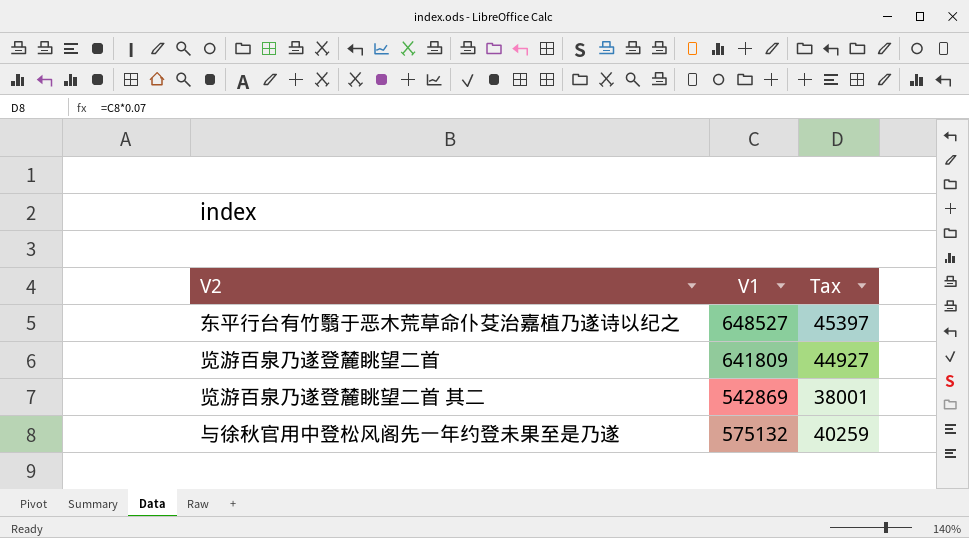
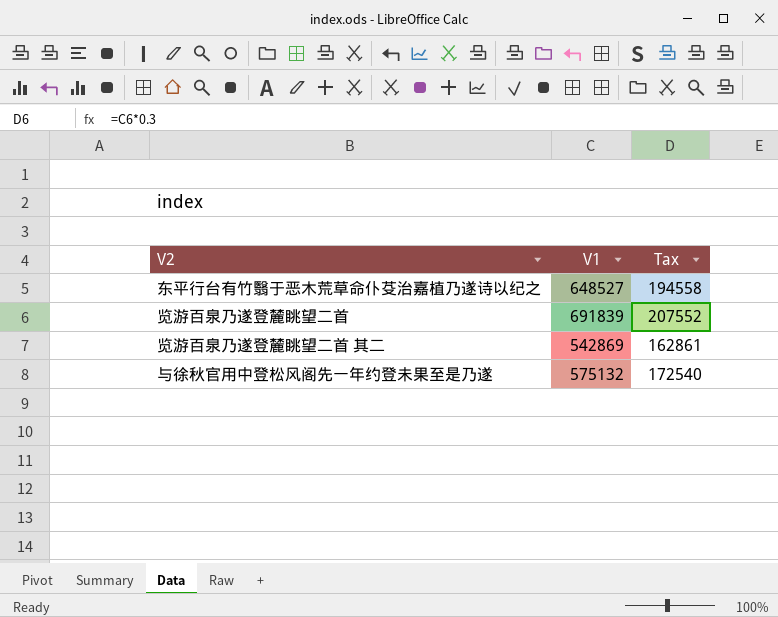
column Tax | formula: [V1] * 0.07 -> [V1] * 0.3
览游百泉乃遂登麓眺望二首 | V1: 641809 -> 691839

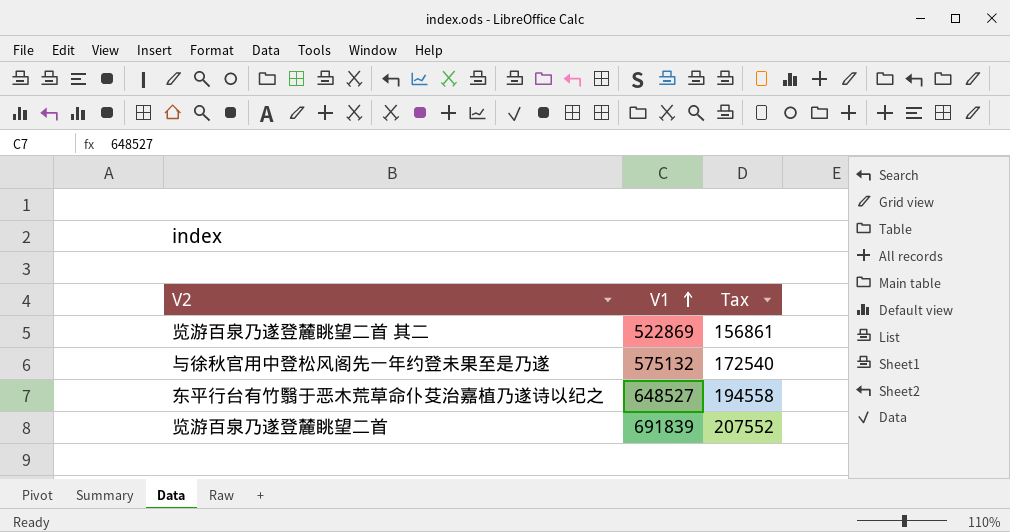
row order: none -> V1 ascending
览游百泉乃遂登麓眺望二首 其二 | V1: 542869 -> 522869
览游百泉乃遂登麓眺望二首 其二 | Tax: 162861 -> 156861

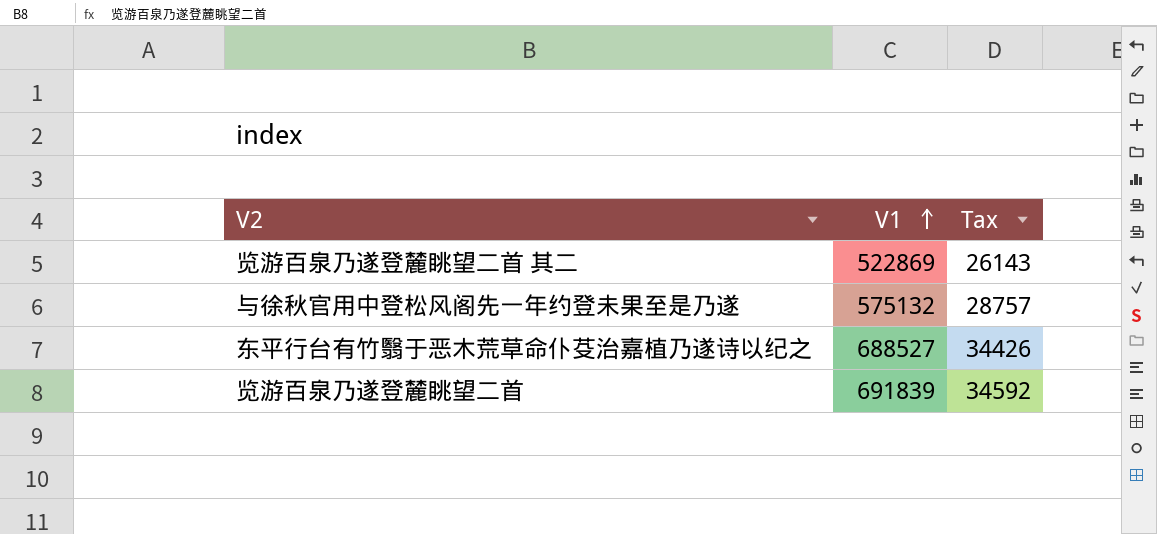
column Tax | formula: [V1] * 0.3 -> [V1] * 0.05
东平行台有竹翳于恶木荒草命仆芟治嘉植乃遂诗以纪之 | V1: 648527 -> 688527

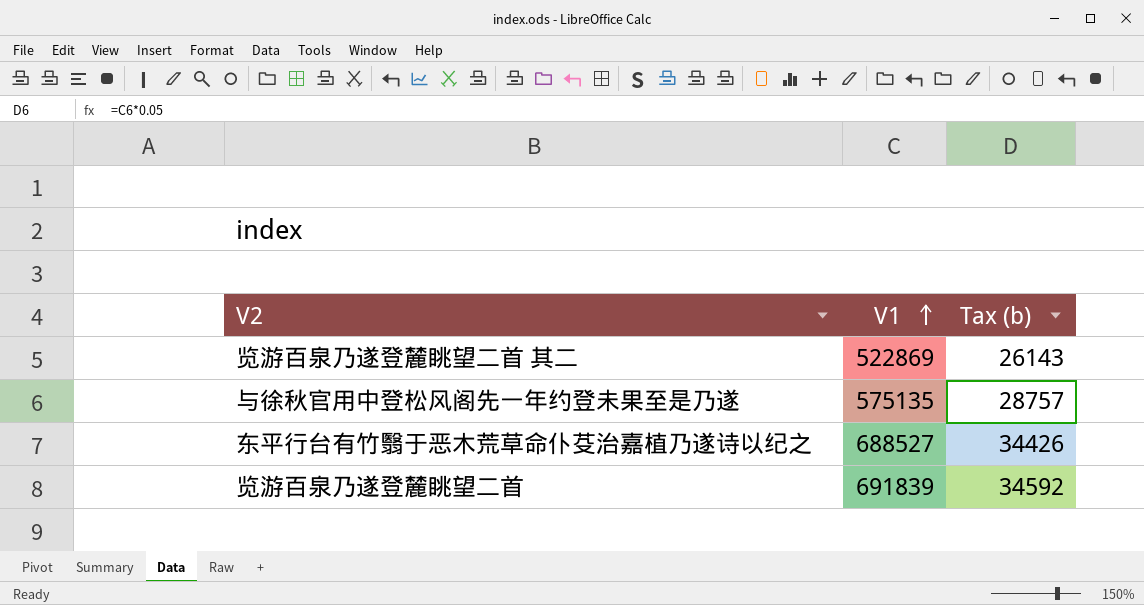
column name: Tax -> Tax (b)
与徐秋官用中登松风阁先一年约登未果至是乃遂 | V1: 575132 -> 575135

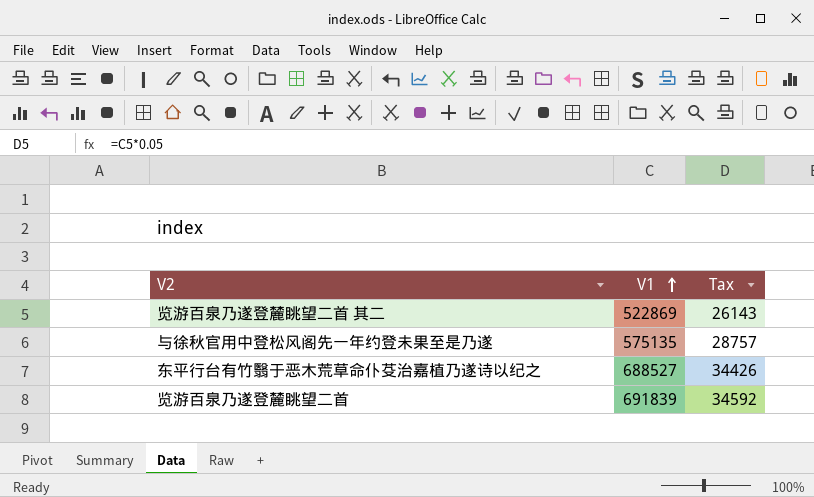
column name: Tax (b) -> Tax

